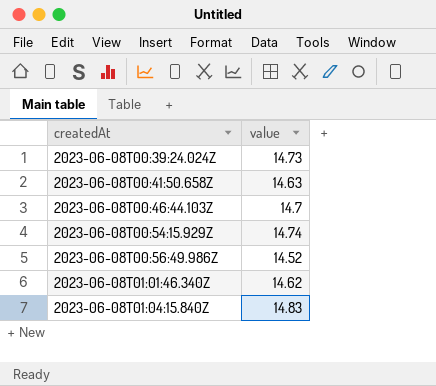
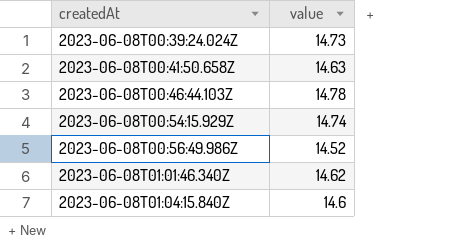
2023-06-08T00:46:44.103Z | value: 14.7 -> 14.78
2023-06-08T01:04:15.840Z | value: 14.83 -> 14.6

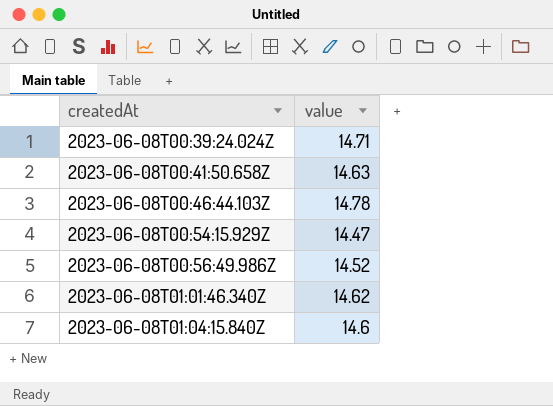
2023-06-08T00:39:24.024Z | value: 14.73 -> 14.71
2023-06-08T00:54:15.929Z | value: 14.74 -> 14.47

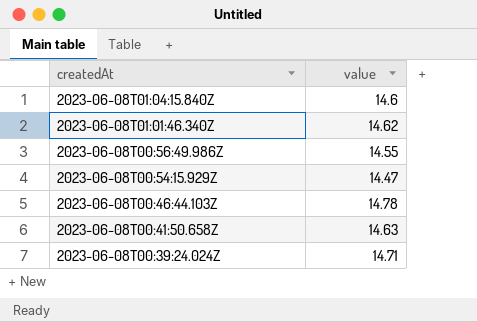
row order: createdAt ascending -> createdAt descending
2023-06-08T00:56:49.986Z | value: 14.52 -> 14.55

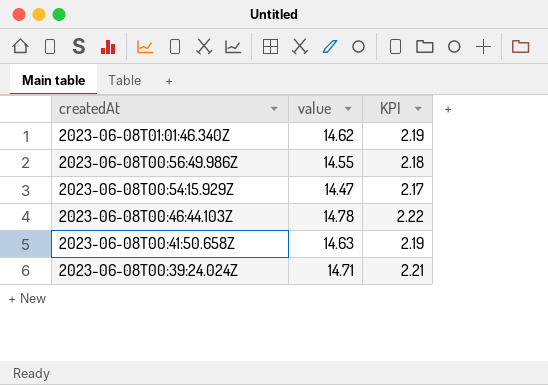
column KPI | formula: none -> [value] * 0.15
row 2023-06-08T01:04:15.840Z: 14.6 -> none

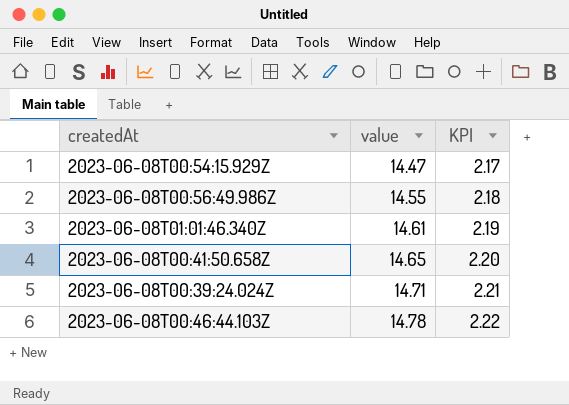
row order: createdAt descending -> value ascending
2023-06-08T01:01:46.340Z | value: 14.62 -> 14.61
2023-06-08T00:41:50.658Z | value: 14.63 -> 14.65
2023-06-08T00:41:50.658Z | KPI: 2.19 -> 2.20

